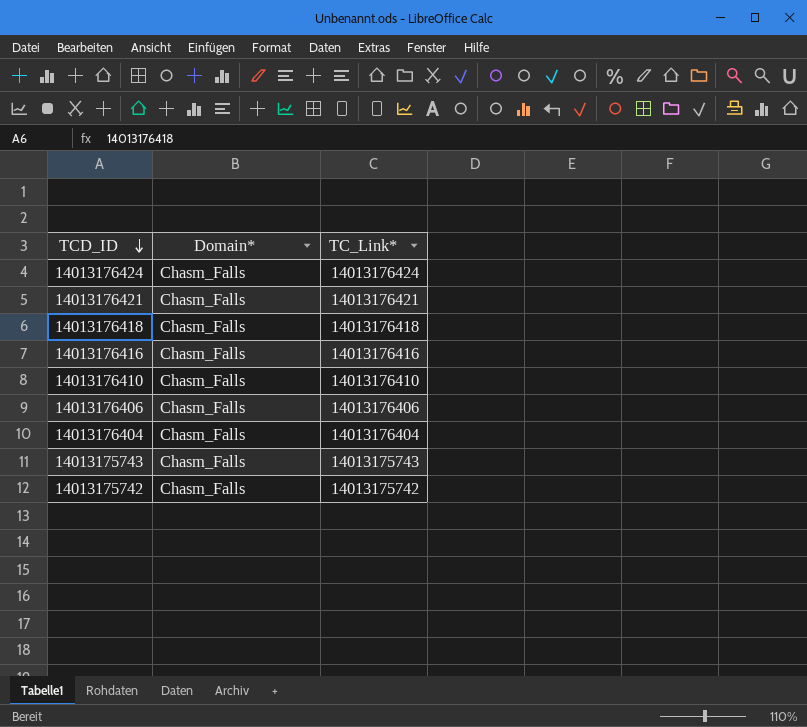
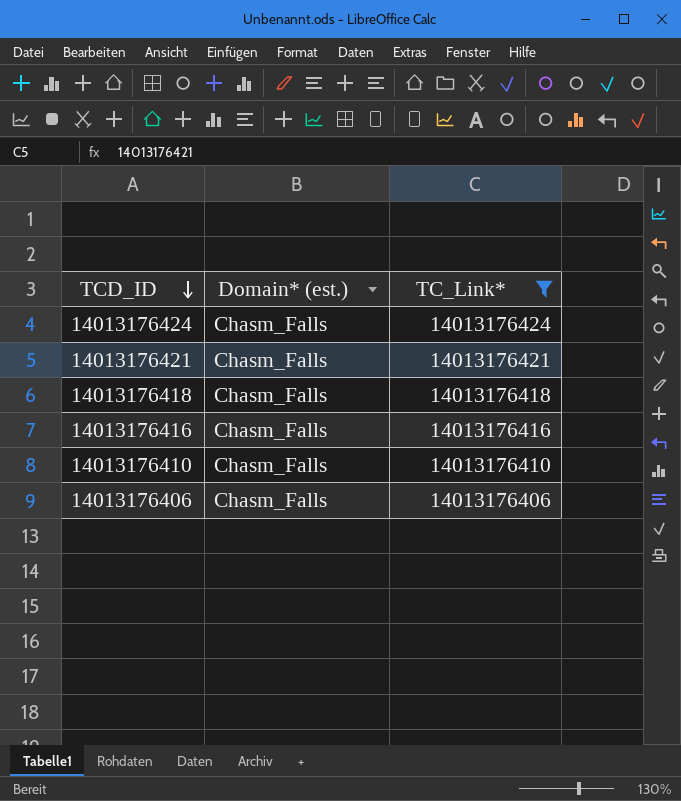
filter: none -> TC_Link* >= 14013176406
column name: Domain* -> Domain* (est.)

